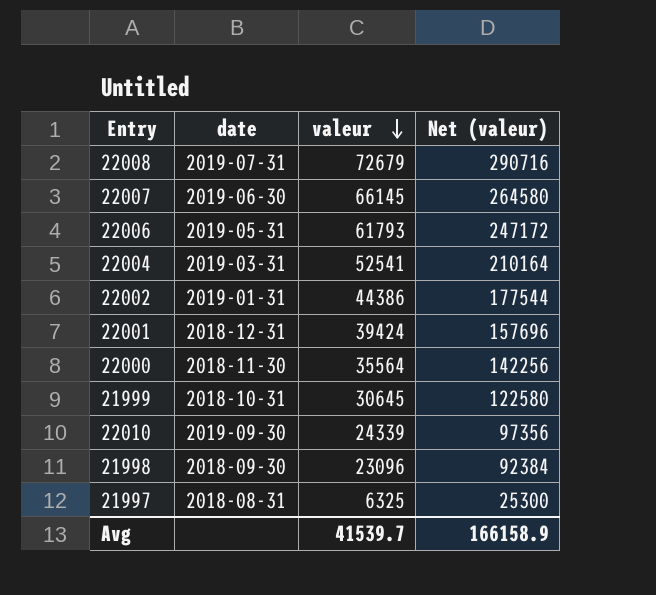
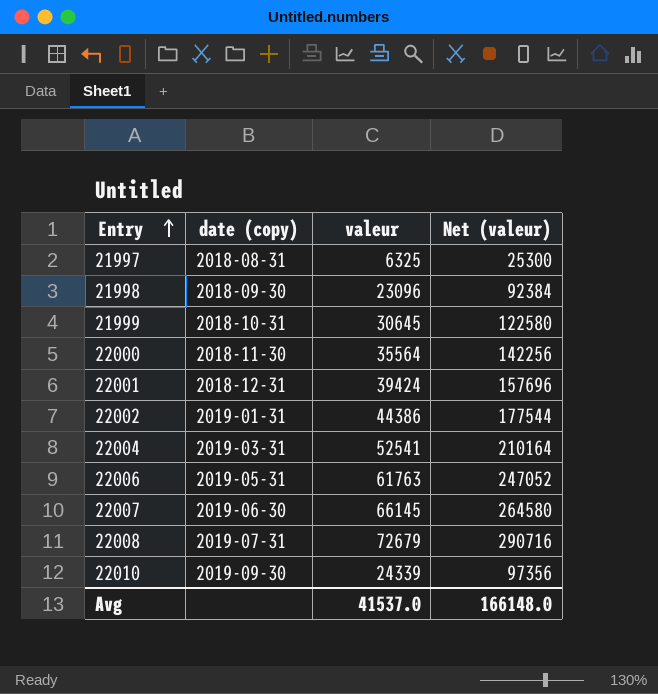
row order: valeur descending -> Entry ascending
column name: date -> date (copy)
22006 | valeur: 61793 -> 61763
22006 | Net (valeur): 247172 -> 247052
Avg | valeur: 41539.7 -> 41537.0
Avg | Net (valeur): 166158.9 -> 166148.0

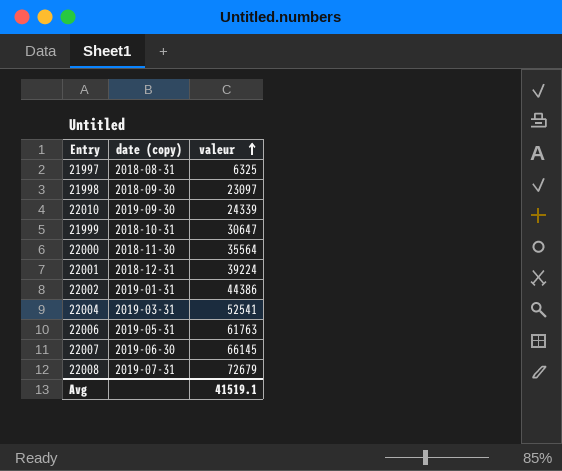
row order: Entry ascending -> valeur ascending
column Net (valeur) | formula: [valeur] * 4 -> none
21998 | valeur: 23096 -> 23097
21999 | valeur: 30645 -> 30647
22001 | valeur: 39424 -> 39224
Avg | valeur: 41537.0 -> 41519.1

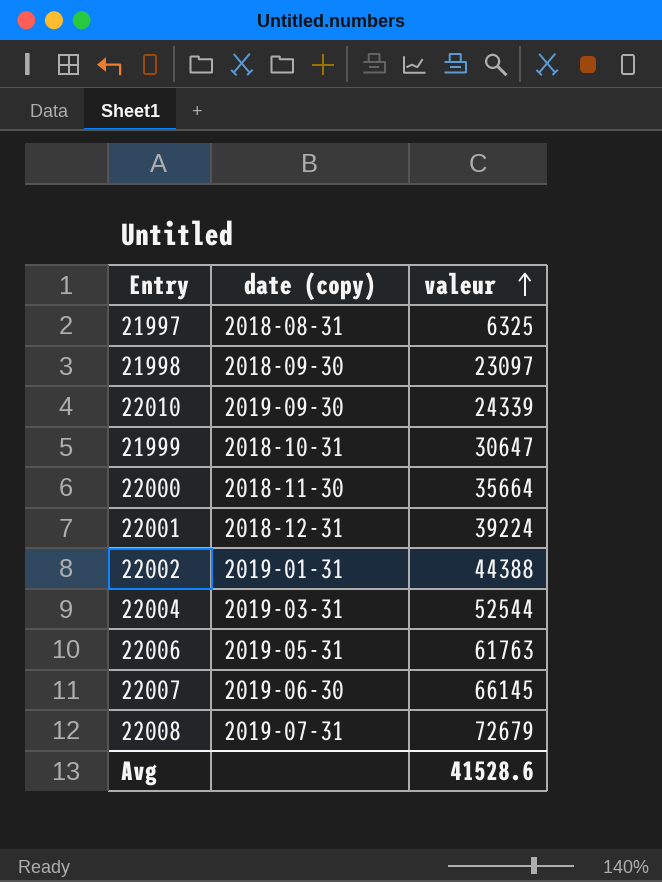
22000 | valeur: 35564 -> 35664
22002 | valeur: 44386 -> 44388
22004 | valeur: 52541 -> 52544
Avg | valeur: 41519.1 -> 41528.6

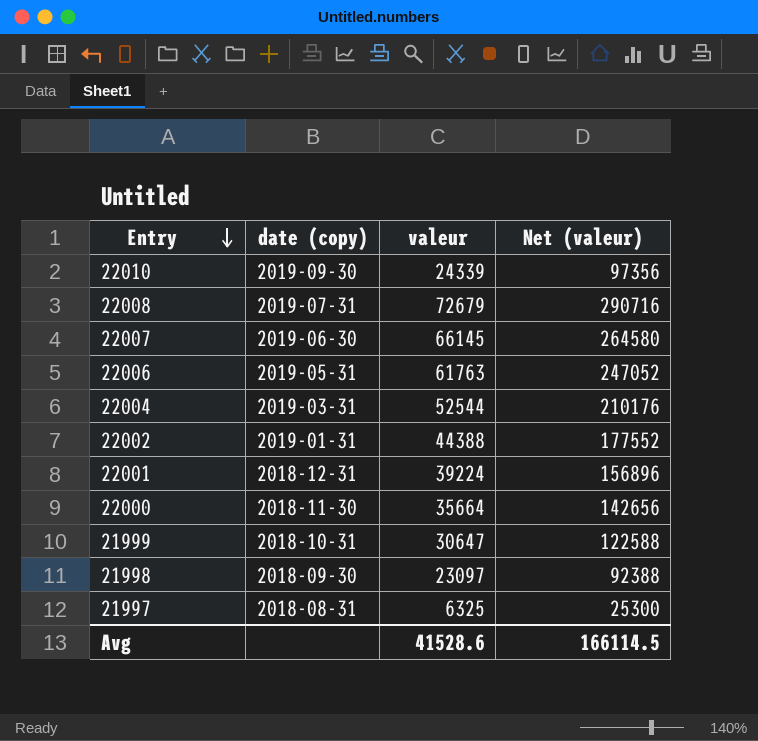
row order: valeur ascending -> Entry descending
column Net (valeur) | formula: none -> [valeur] * 4

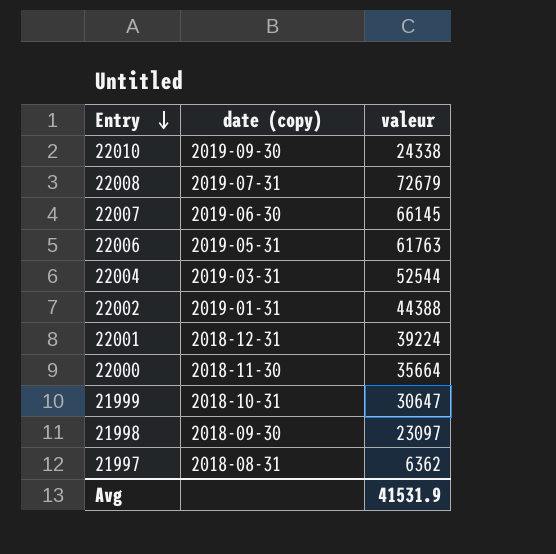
column Net (valeur) | formula: [valeur] * 4 -> none
22010 | valeur: 24339 -> 24338
21997 | valeur: 6325 -> 6362
Avg | valeur: 41528.6 -> 41531.9

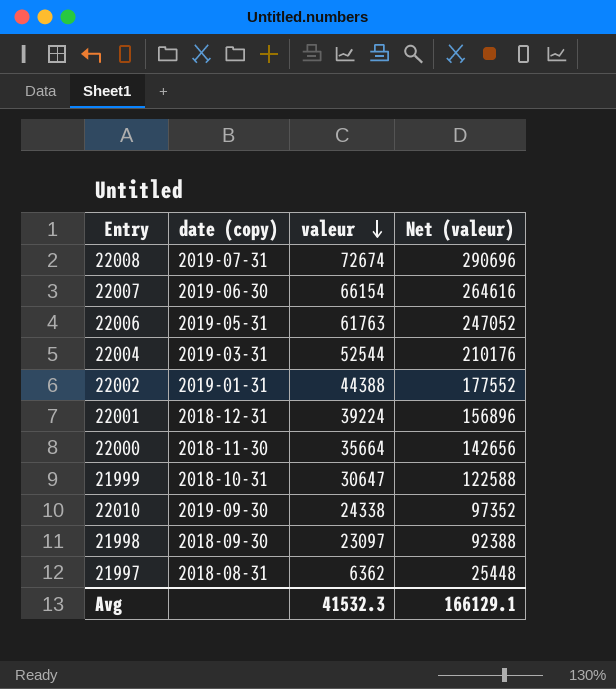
row order: Entry descending -> valeur descending
column Net (valeur) | formula: none -> [valeur] * 4
22008 | valeur: 72679 -> 72674
22007 | valeur: 66145 -> 66154
Avg | valeur: 41531.9 -> 41532.3

